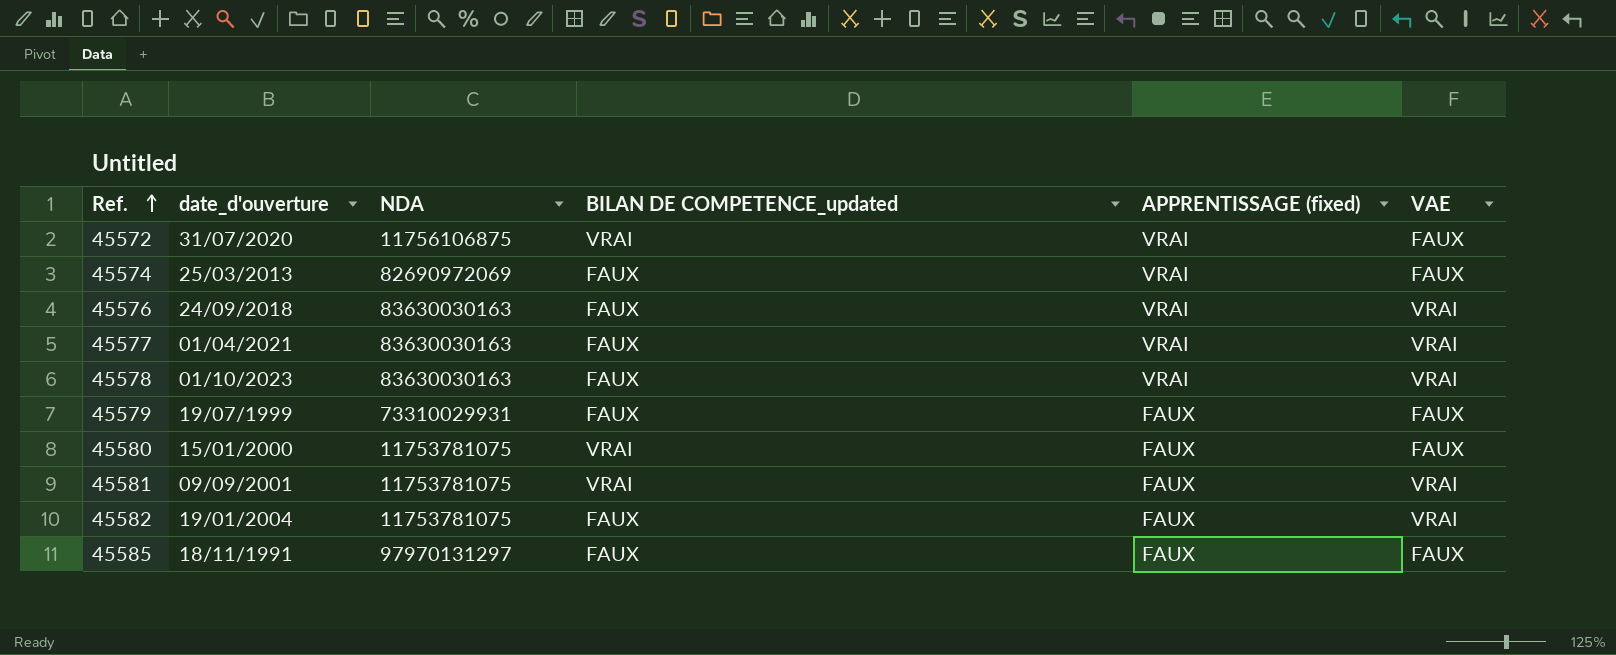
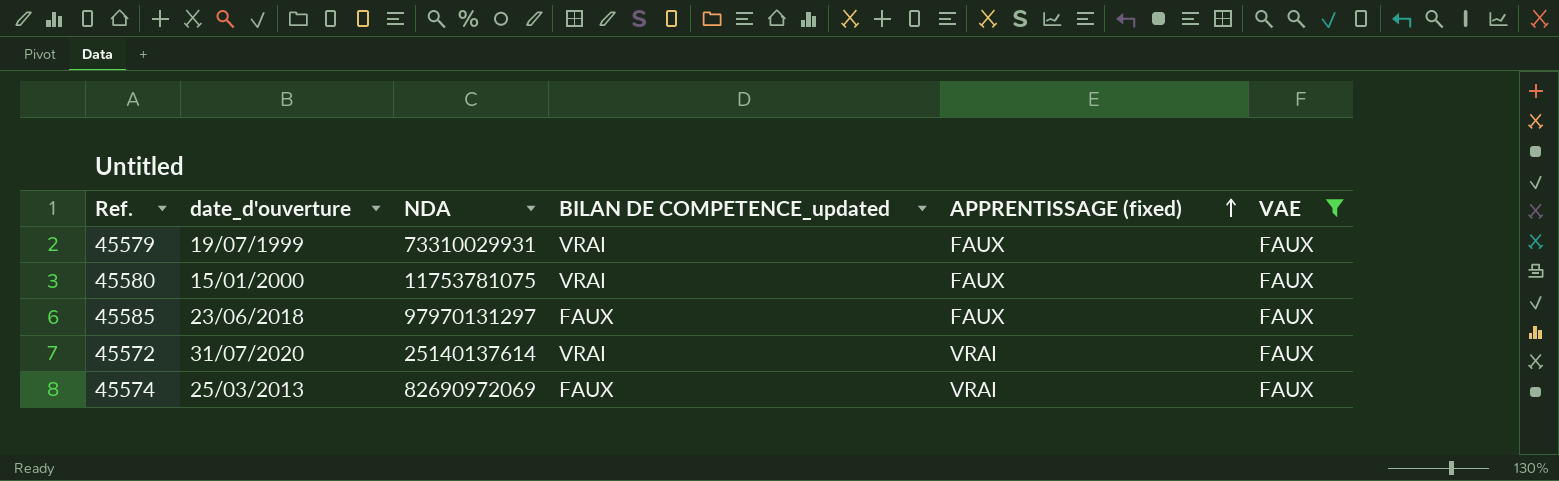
filter: none -> VAE = FAUX
row order: Ref. ascending -> APPRENTISSAGE (fixed) ascending
45579 | BILAN DE COMPETENCE_updated: FAUX -> VRAI
45585 | date_d'ouverture: 18/11/1991 -> 23/06/2018
45572 | NDA: 11756106875 -> 25140137614

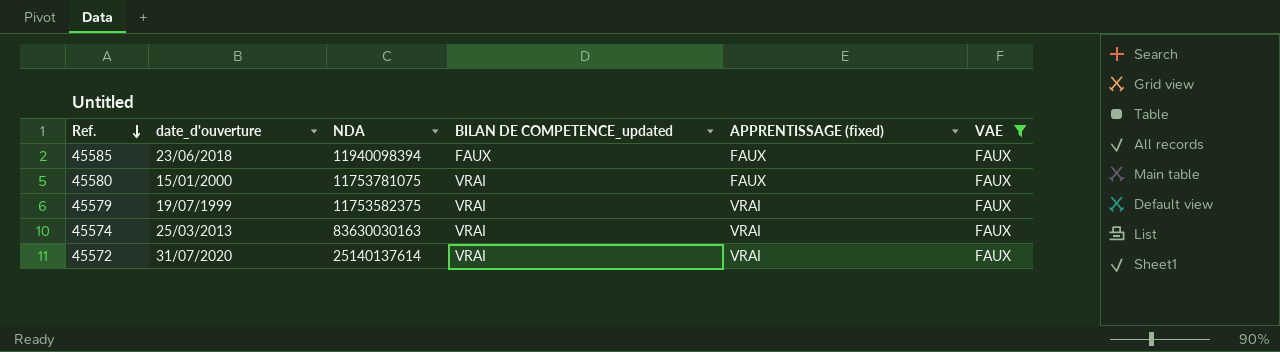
row order: APPRENTISSAGE (fixed) ascending -> Ref. descending
45585 | NDA: 97970131297 -> 11940098394
45579 | NDA: 73310029931 -> 11753582375
45579 | APPRENTISSAGE (fixed): FAUX -> VRAI
45574 | NDA: 82690972069 -> 83630030163
45574 | BILAN DE COMPETENCE_updated: FAUX -> VRAI

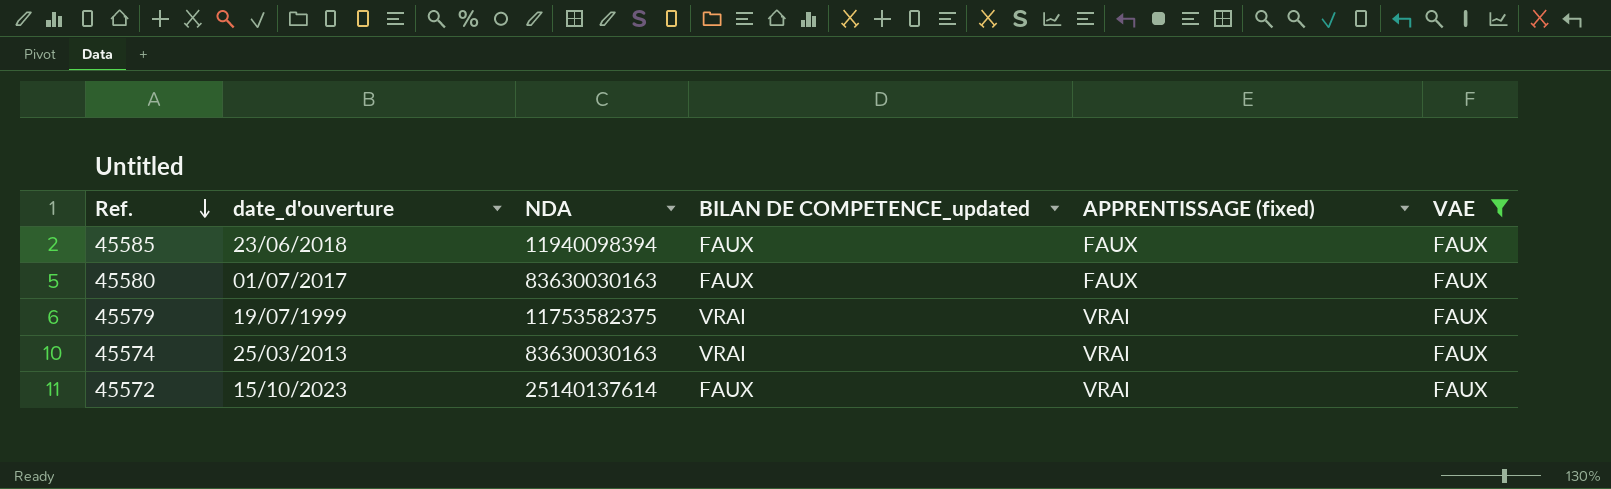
45580 | date_d'ouverture: 15/01/2000 -> 01/07/2017
45580 | NDA: 11753781075 -> 83630030163
45580 | BILAN DE COMPETENCE_updated: VRAI -> FAUX
45572 | date_d'ouverture: 31/07/2020 -> 15/10/2023
45572 | BILAN DE COMPETENCE_updated: VRAI -> FAUX

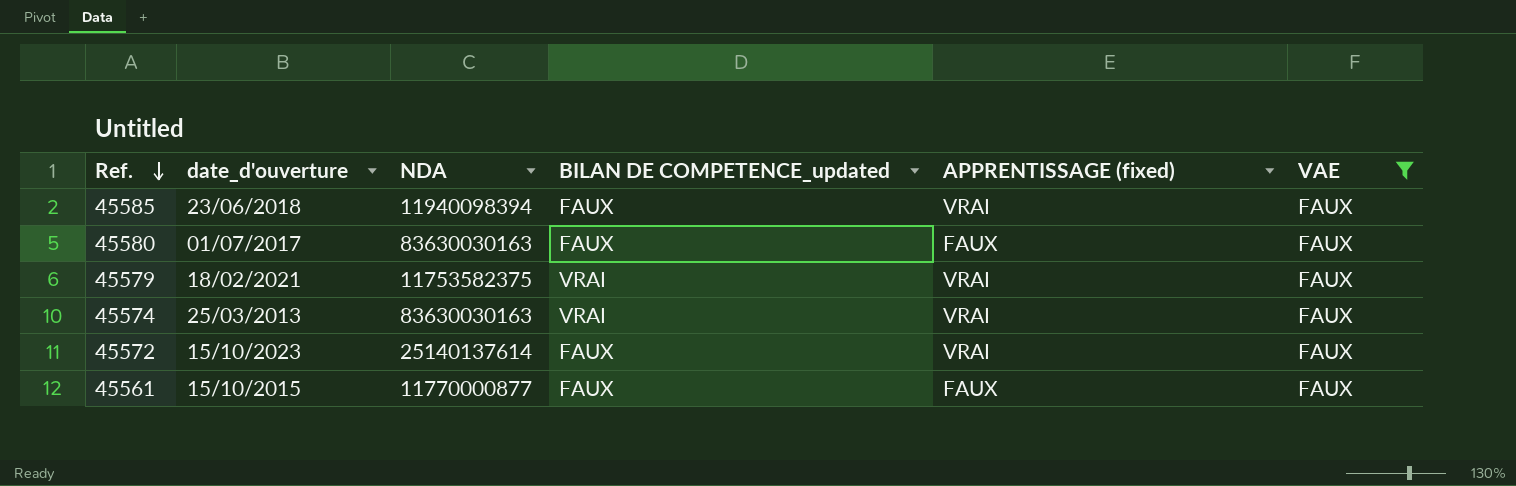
45585 | APPRENTISSAGE (fixed): FAUX -> VRAI
45579 | date_d'ouverture: 19/07/1999 -> 18/02/2021
row 45561: none -> 15/10/2015 | 11770000877 | FAUX | FAUX | FAUX

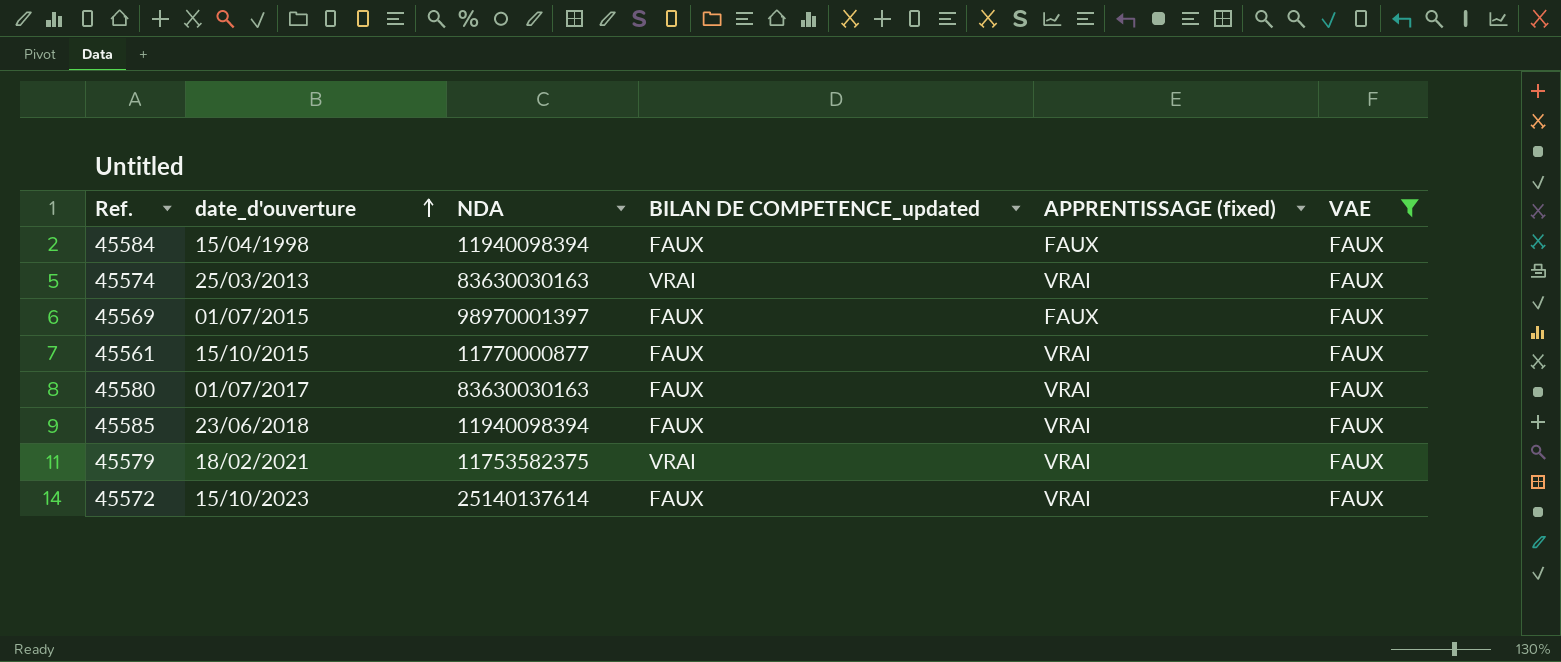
row order: Ref. descending -> date_d'ouverture ascending
row 45584: none -> 15/04/1998 | 11940098394 | FAUX | FAUX | FAUX
row 45569: none -> 01/07/2015 | 98970001397 | FAUX | FAUX | FAUX
45561 | APPRENTISSAGE (fixed): FAUX -> VRAI
45580 | APPRENTISSAGE (fixed): FAUX -> VRAI

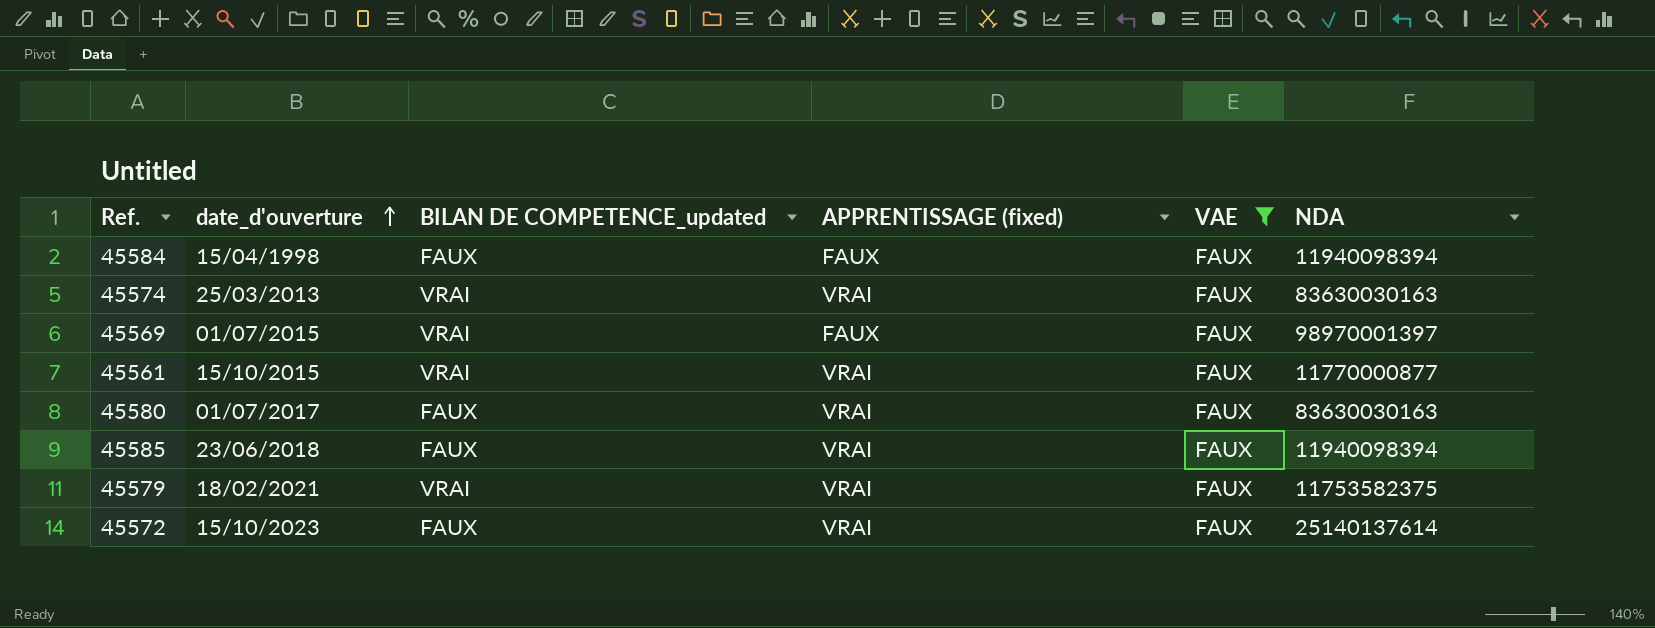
column NDA | position: 3 -> 6
45569 | BILAN DE COMPETENCE_updated: FAUX -> VRAI
45561 | BILAN DE COMPETENCE_updated: FAUX -> VRAI

